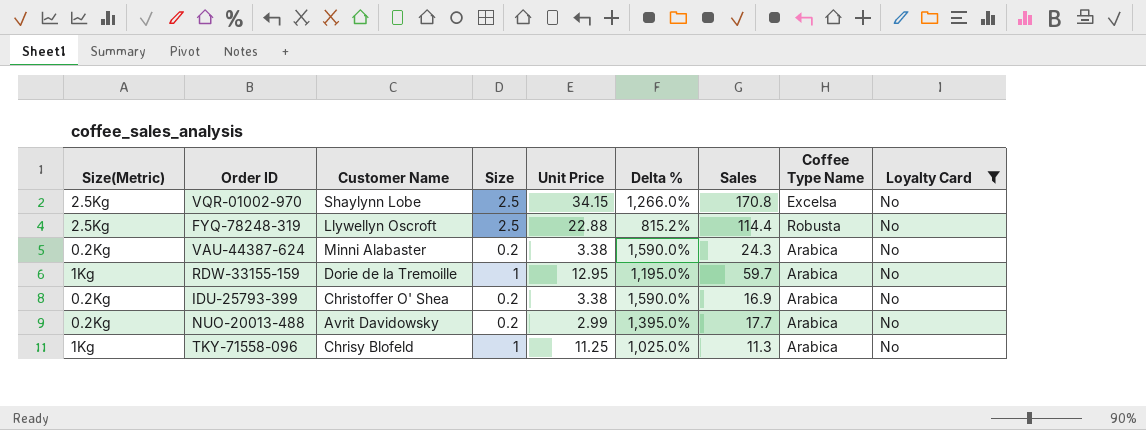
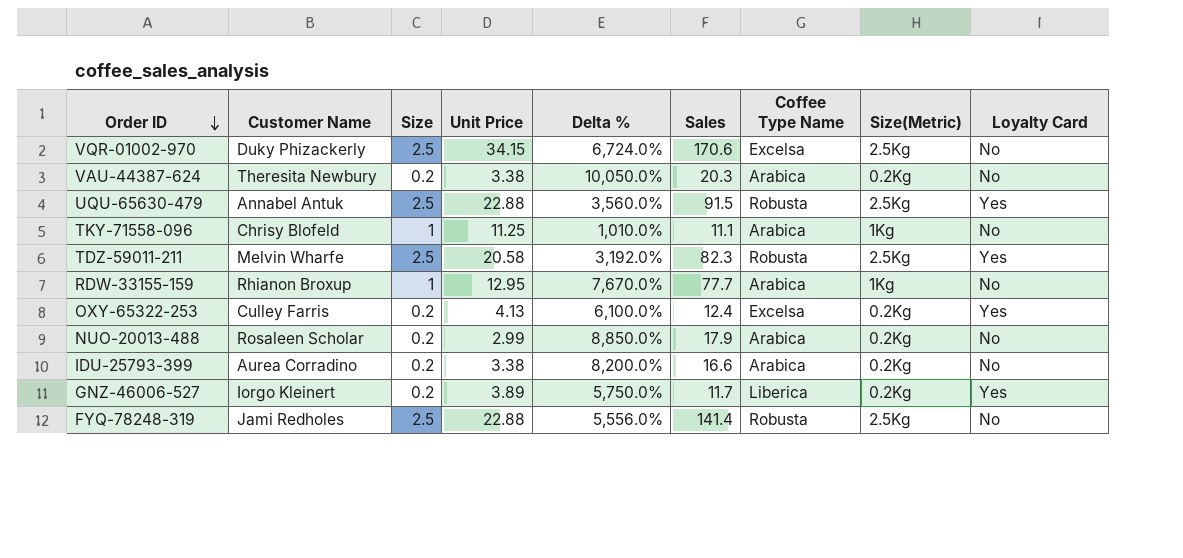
filter: Loyalty Card = No -> none
row order: none -> Order ID descending
column Delta % | formula: ([Unit Price] - [Size]) / [Size] -> ([Sales] - [Size]) / [Size]
column Size(Metric) | position: 1 -> 8
VQR-01002-970 | Customer Name: Shaylynn Lobe -> Duky Phizackerly
VQR-01002-970 | Sales: 170.8 -> 170.6
VAU-44387-624 | Customer Name: Minni Alabaster -> Theresita Newbury
VAU-44387-624 | Sales: 24.3 -> 20.3
TKY-71558-096 | Sales: 11.3 -> 11.1
RDW-33155-159 | Customer Name: Dorie de la Tremoille -> Rhianon Broxup
RDW-33155-159 | Sales: 59.7 -> 77.7
NUO-20013-488 | Customer Name: Avrit Davidowsky -> Rosaleen Scholar
NUO-20013-488 | Sales: 17.7 -> 17.9
IDU-25793-399 | Customer Name: Christoffer O' Shea -> Aurea Corradino
IDU-25793-399 | Sales: 16.9 -> 16.6
FYQ-78248-319 | Customer Name: Llywellyn Oscroft -> Jami Redholes
FYQ-78248-319 | Sales: 114.4 -> 141.4

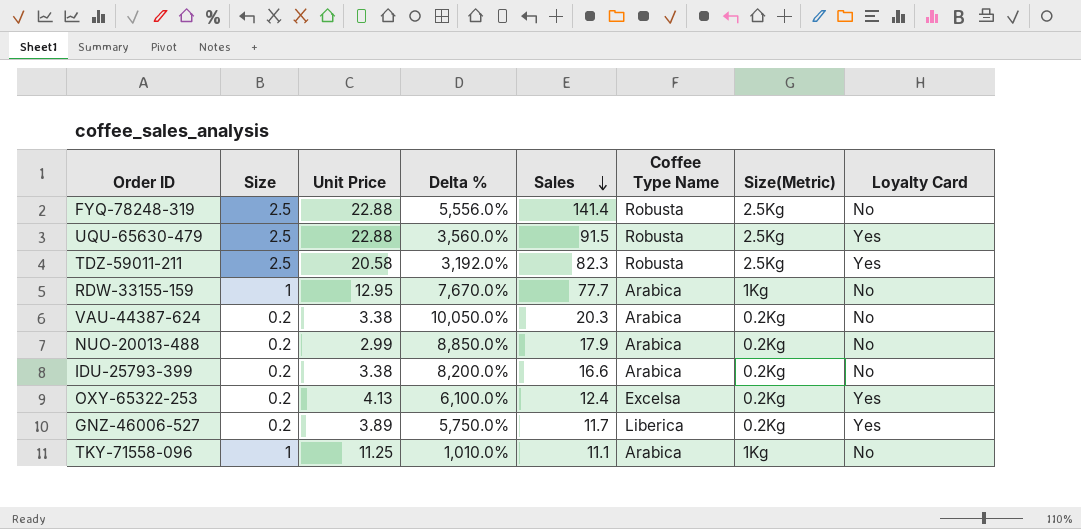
row order: Order ID descending -> Sales descending
column Customer Name | position: 2 -> none
row VQR-01002-970: Duky Phizackerly | 2.5 | 34.15 | 6,724.0% | 170.6 | Excelsa | 2.5Kg | No -> none

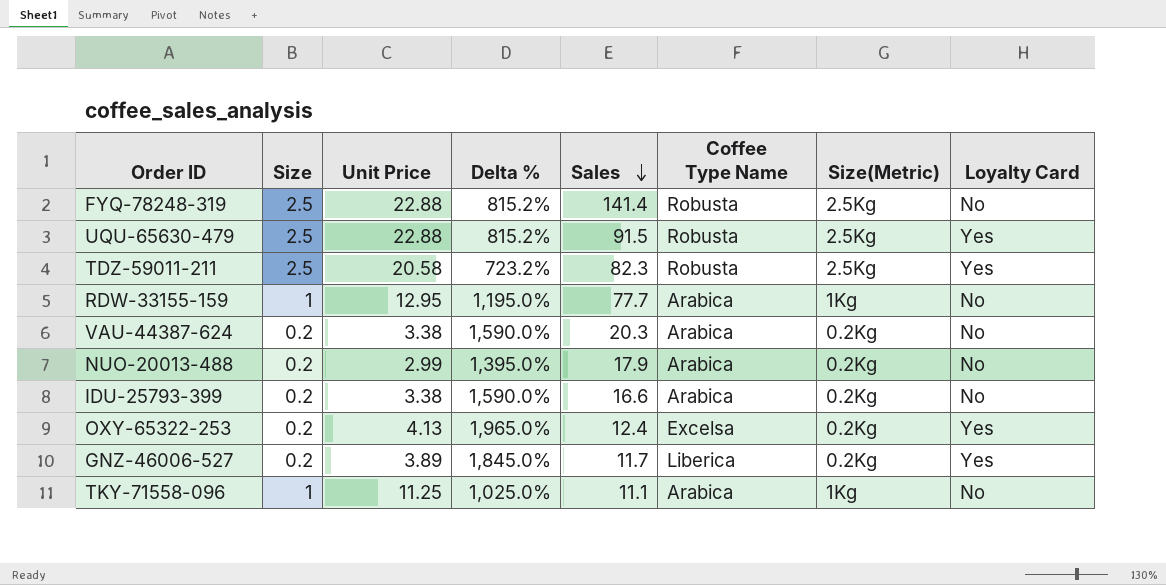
column Delta % | formula: ([Sales] - [Size]) / [Size] -> ([Unit Price] - [Size]) / [Size]

